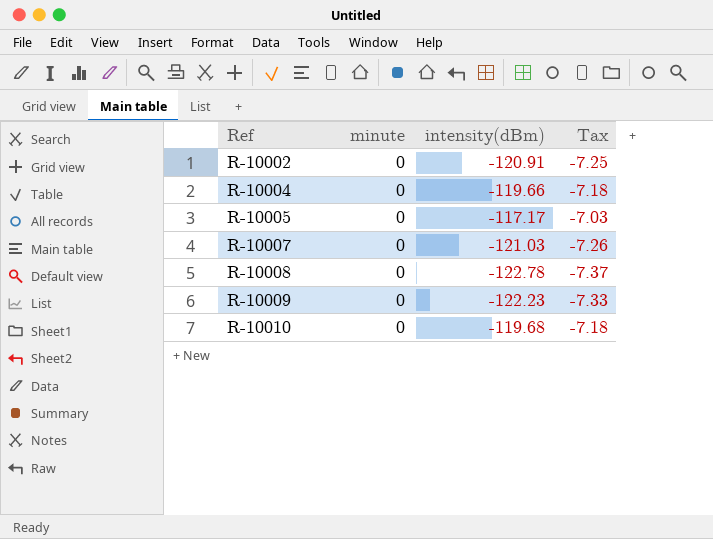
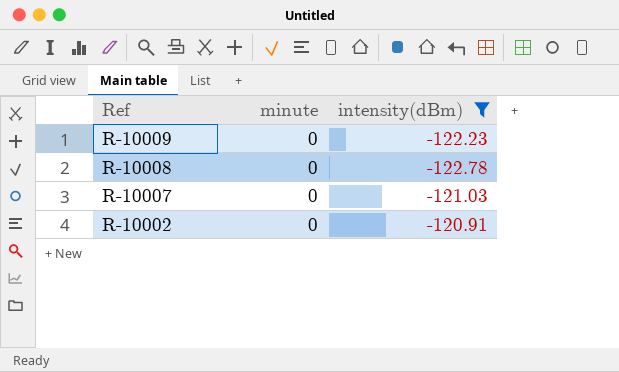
filter: none -> intensity(dBm) <= -120.91
row order: Ref ascending -> Ref descending
column Tax | formula: [intensity(dBm)] * 0.06 -> none

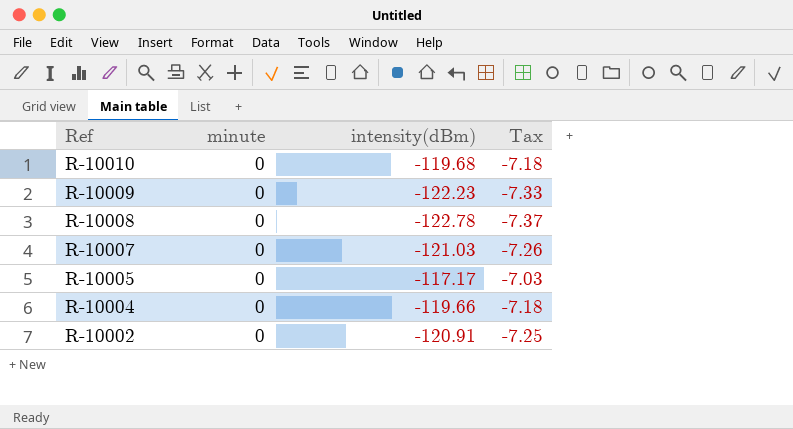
filter: intensity(dBm) <= -120.91 -> none
column Tax | formula: none -> [intensity(dBm)] * 0.06

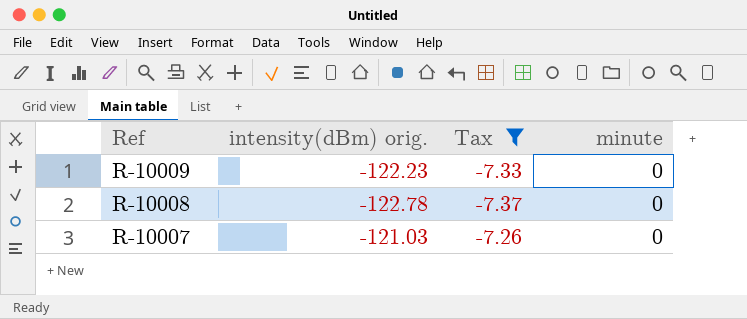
filter: none -> Tax <= -7.26
column name: intensity(dBm) -> intensity(dBm) orig.
column minute | position: 2 -> 4

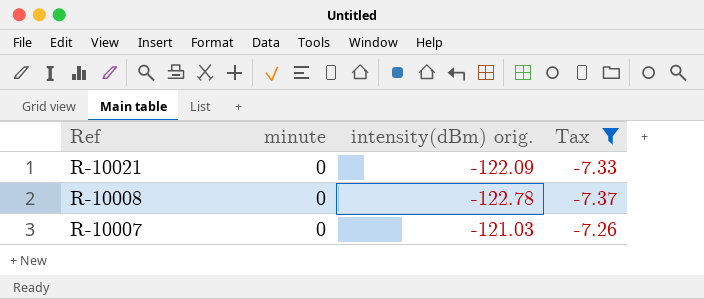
column minute | position: 4 -> 2
row R-10009: -122.23 | -7.33 | 0 -> none
row R-10021: none -> 0 | -122.09 | -7.33

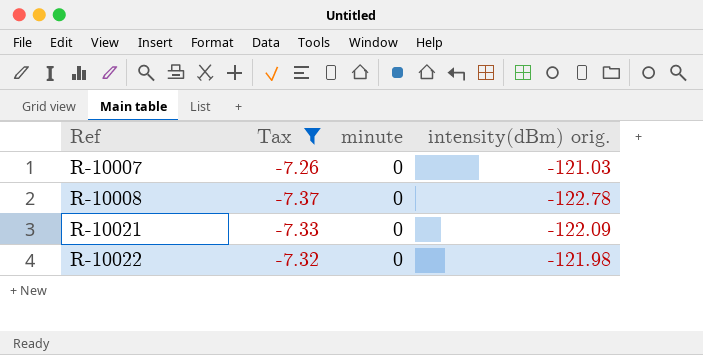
row order: Ref descending -> Ref ascending
column Tax | position: 4 -> 2
row R-10022: none -> -7.32 | 0 | -121.98

